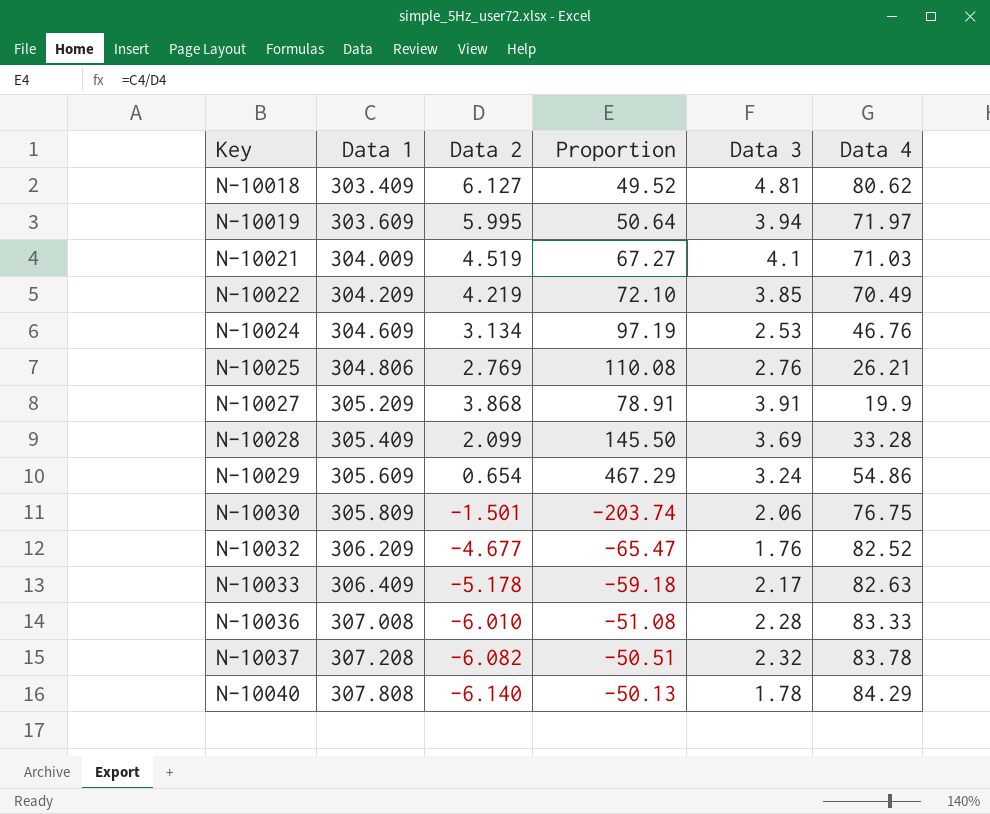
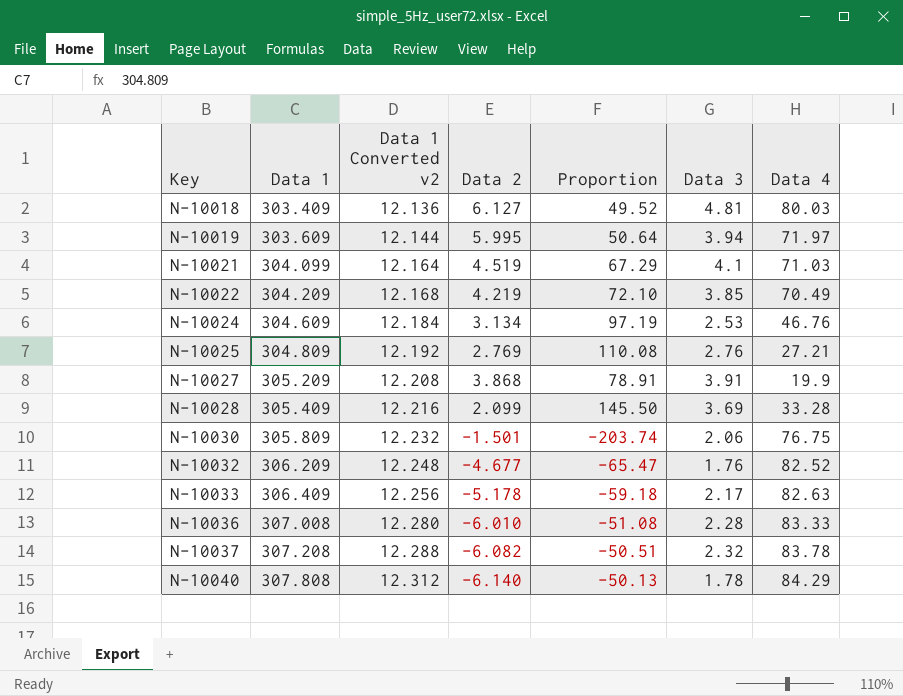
column Data 1 Converted v2 | formula: none -> [Data 1] * 0.04
row N-10029: 305.609 | 0.654 | 467.29 | 3.24 | 54.86 -> none
N-10018 | Data 4: 80.62 -> 80.03
N-10021 | Data 1: 304.009 -> 304.099
N-10021 | Proportion: 67.27 -> 67.29
N-10025 | Data 1: 304.806 -> 304.809
N-10025 | Data 4: 26.21 -> 27.21

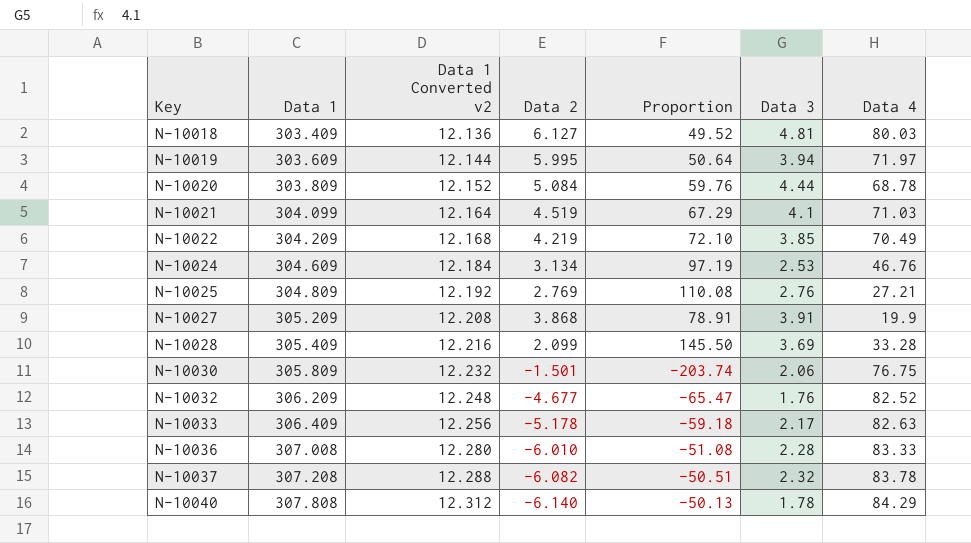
row N-10020: none -> 303.809 | 12.152 | 5.084 | 59.76 | 4.44 | 68.78

